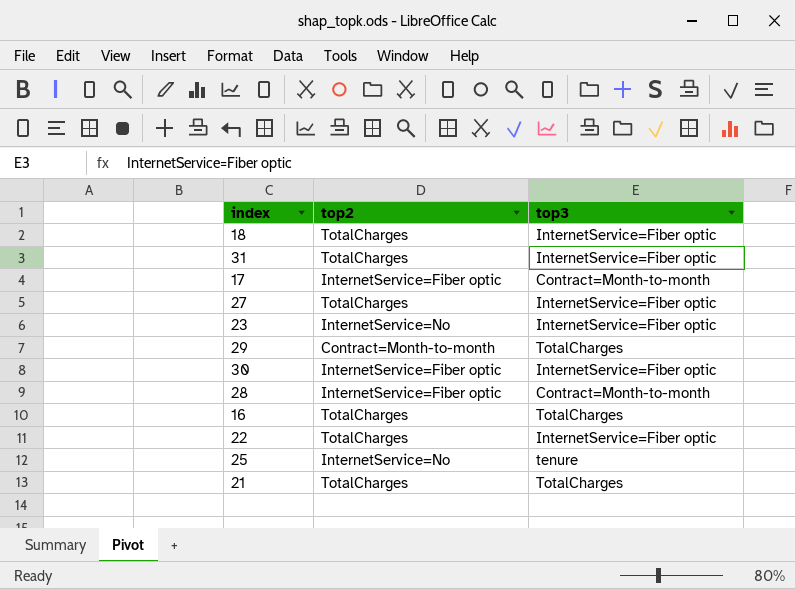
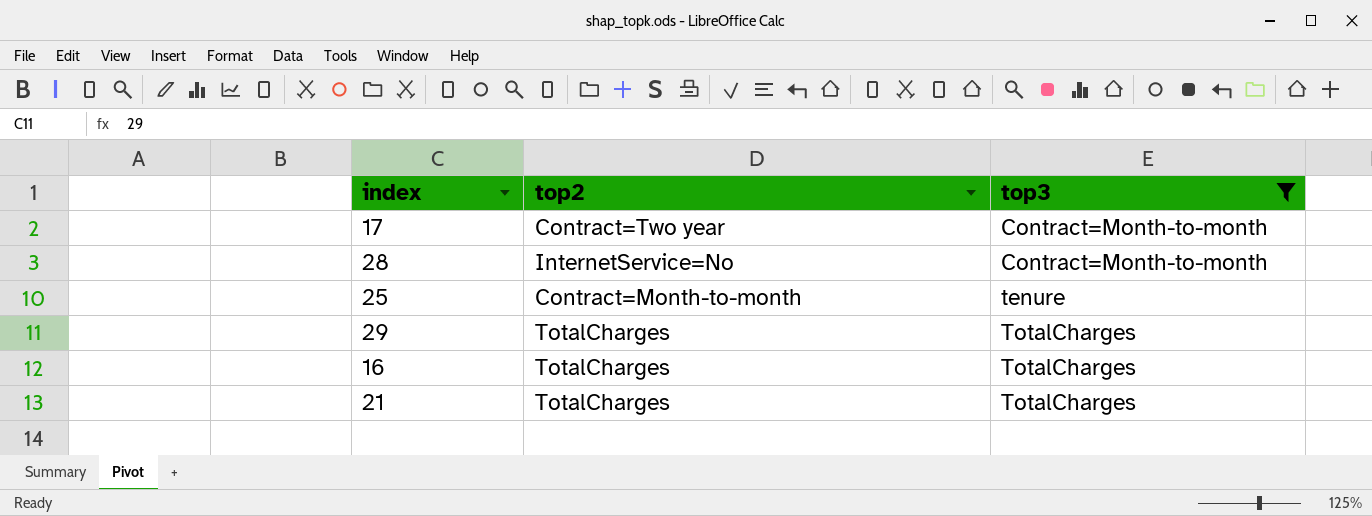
filter: none -> top3 != InternetService=Fiber optic
row order: none -> top3 ascending
17 | top2: InternetService=Fiber optic -> Contract=Two year
28 | top2: InternetService=Fiber optic -> InternetService=No
25 | top2: InternetService=No -> Contract=Month-to-month
29 | top2: Contract=Month-to-month -> TotalCharges

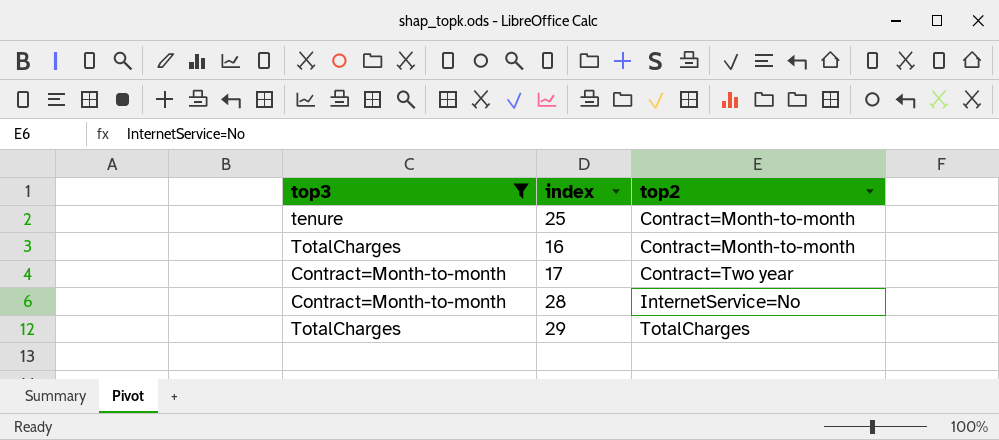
row order: top3 ascending -> top2 ascending
column top3 | position: 3 -> 1
row 21: TotalCharges | TotalCharges -> none
16 | top2: TotalCharges -> Contract=Month-to-month

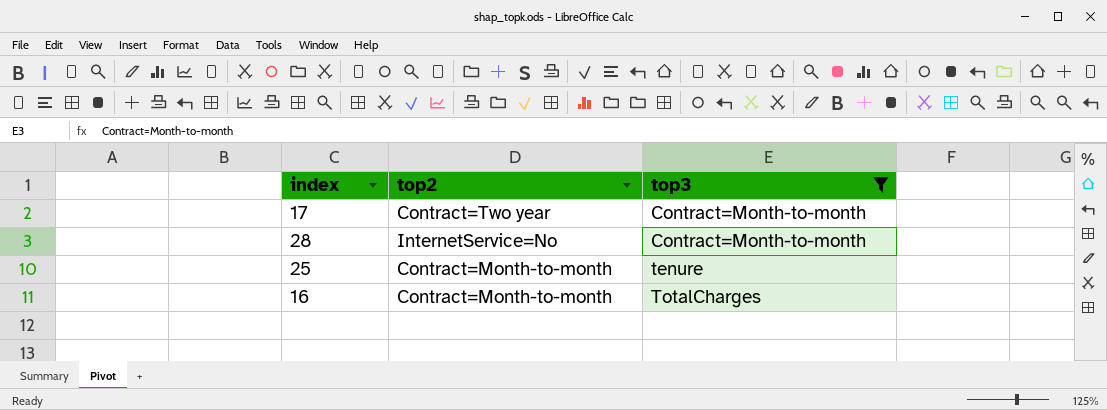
row order: top2 ascending -> top3 ascending
column top3 | position: 1 -> 3
row 29: TotalCharges | TotalCharges -> none

